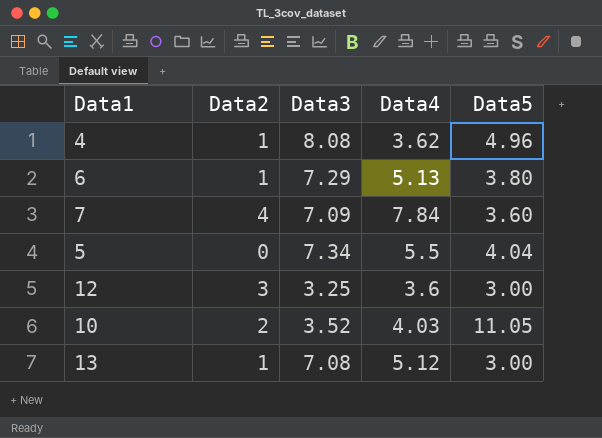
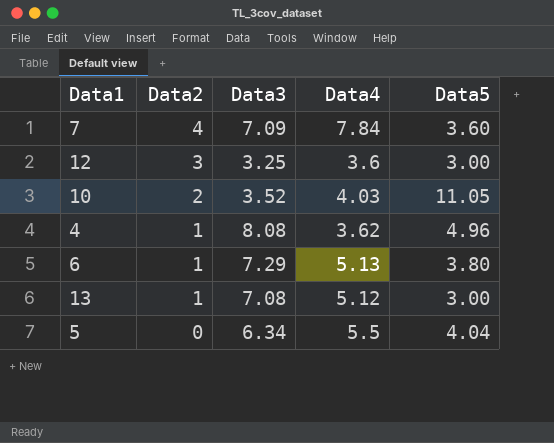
row order: none -> Data2 descending
5 | Data3: 7.34 -> 6.34

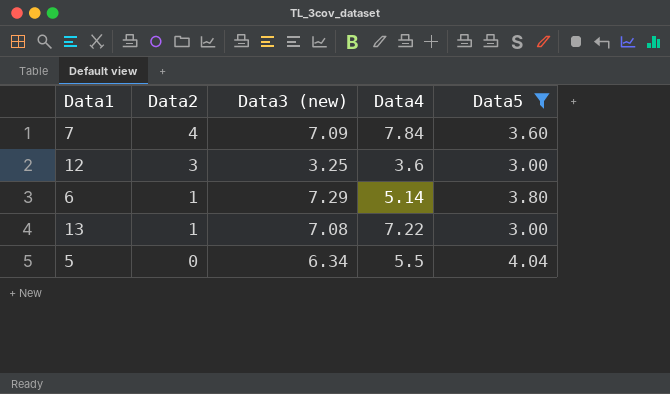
filter: none -> Data5 <= 4.04
column name: Data3 -> Data3 (new)
6 | Data4: 5.13 -> 5.14
13 | Data4: 5.12 -> 7.22

